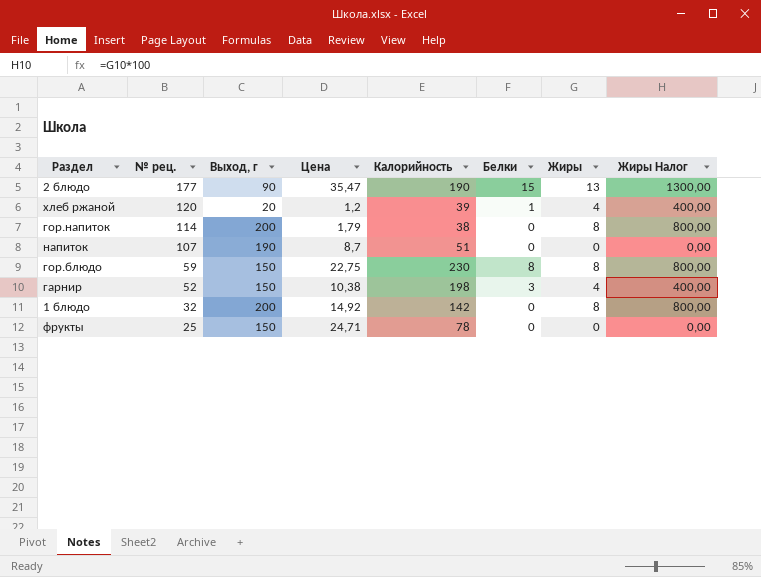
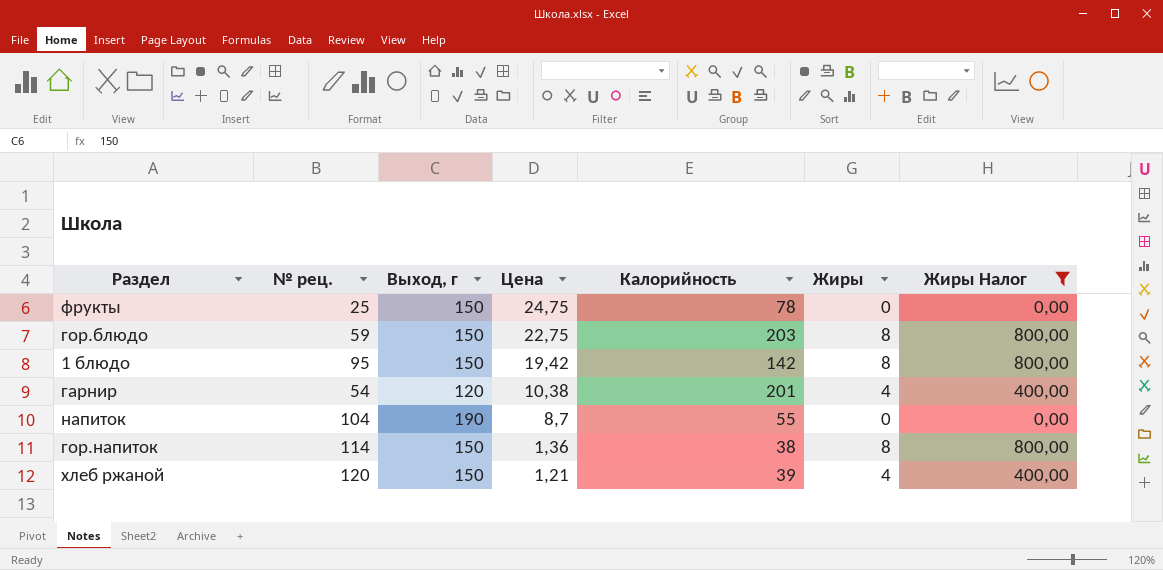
filter: none -> Жиры Налог != 1300,00
row order: № рец. descending -> Цена descending
column Белки | position: 6 -> none
фрукты | Цена: 24,71 -> 24,75
гор.блюдо | Калорийность: 230 -> 203
1 блюдо | № рец.: 32 -> 95
1 блюдо | Выход, г: 200 -> 150
1 блюдо | Цена: 14,92 -> 19,42
гарнир | № рец.: 52 -> 54
гарнир | Выход, г: 150 -> 120
гарнир | Калорийность: 198 -> 201
напиток | № рец.: 107 -> 104
напиток | Калорийность: 51 -> 55
гор.напиток | Выход, г: 200 -> 150
гор.напиток | Цена: 1,79 -> 1,36
хлеб ржаной | Выход, г: 20 -> 150
хлеб ржаной | Цена: 1,2 -> 1,21

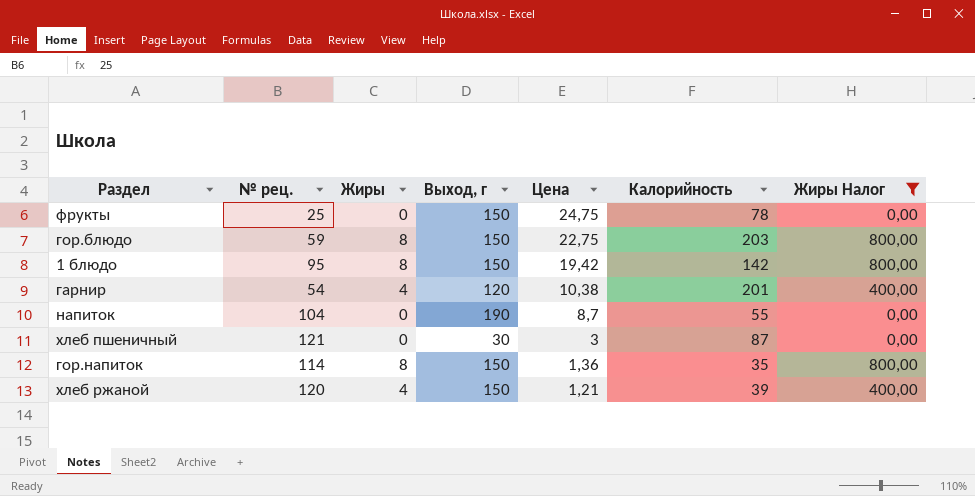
column Жиры | position: 6 -> 3
row хлеб пшеничный: none -> 121 | 0 | 30 | 3 | 87 | 0,00
гор.напиток | Калорийность: 38 -> 35

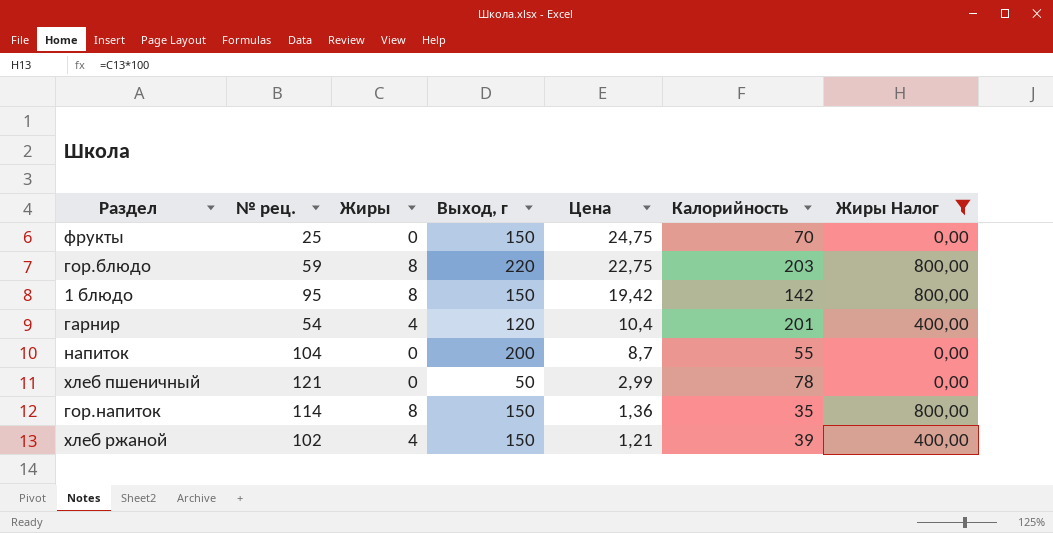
фрукты | Калорийность: 78 -> 70
гор.блюдо | Выход, г: 150 -> 220
гарнир | Цена: 10,38 -> 10,4
напиток | Выход, г: 190 -> 200
хлеб пшеничный | Выход, г: 30 -> 50
хлеб пшеничный | Цена: 3 -> 2,99
хлеб пшеничный | Калорийность: 87 -> 78
хлеб ржаной | № рец.: 120 -> 102

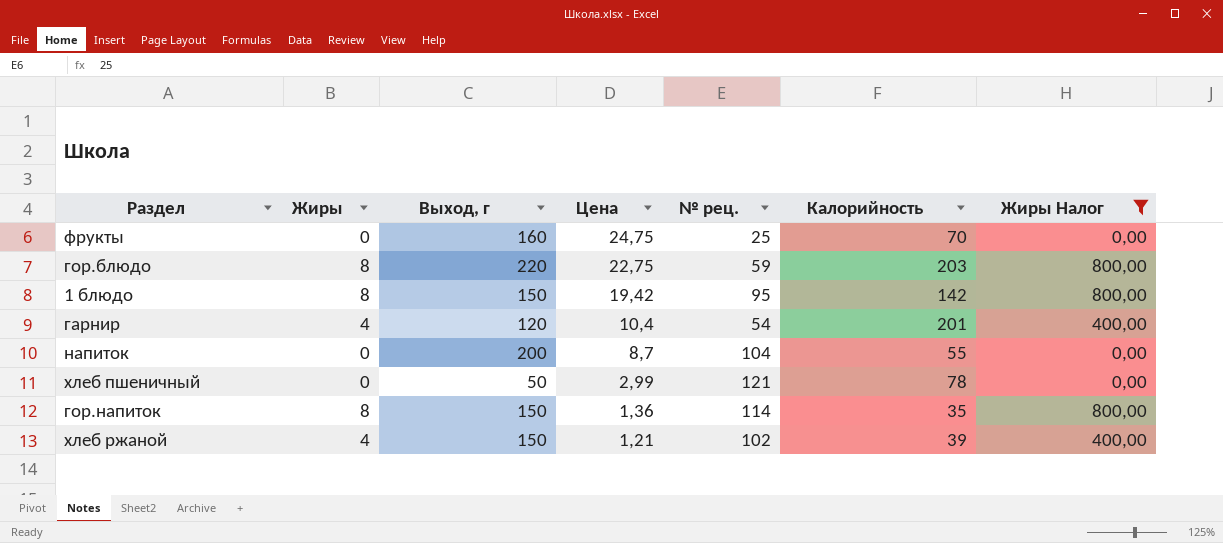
column № рец. | position: 2 -> 5
фрукты | Выход, г: 150 -> 160

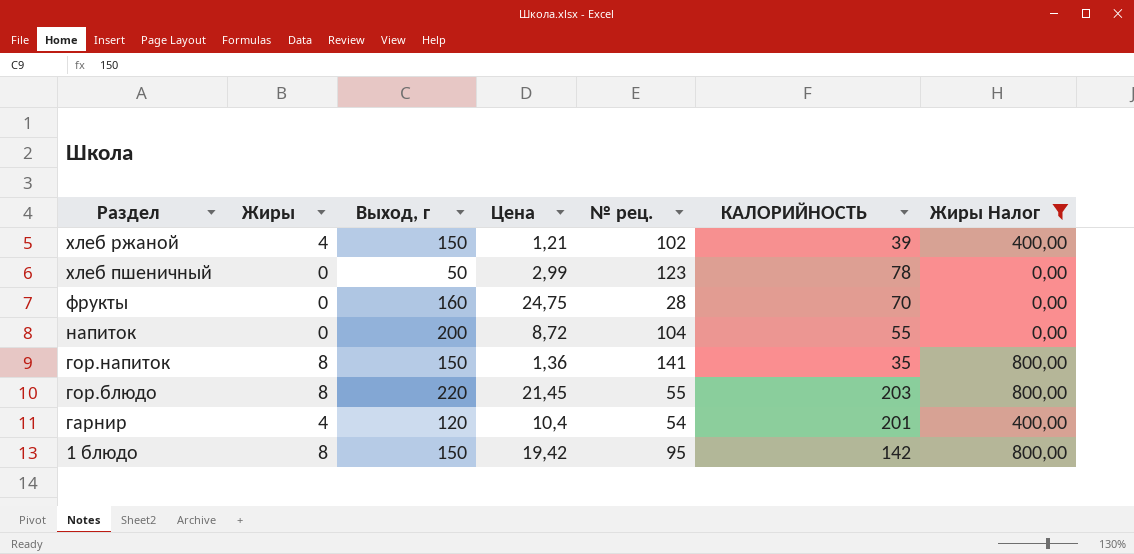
row order: Цена descending -> Раздел descending
column name: Калорийность -> КАЛОРИЙНОСТЬ
хлеб пшеничный | № рец.: 121 -> 123
фрукты | № рец.: 25 -> 28
напиток | Цена: 8,7 -> 8,72
гор.напиток | № рец.: 114 -> 141
гор.блюдо | Цена: 22,75 -> 21,45
гор.блюдо | № рец.: 59 -> 55

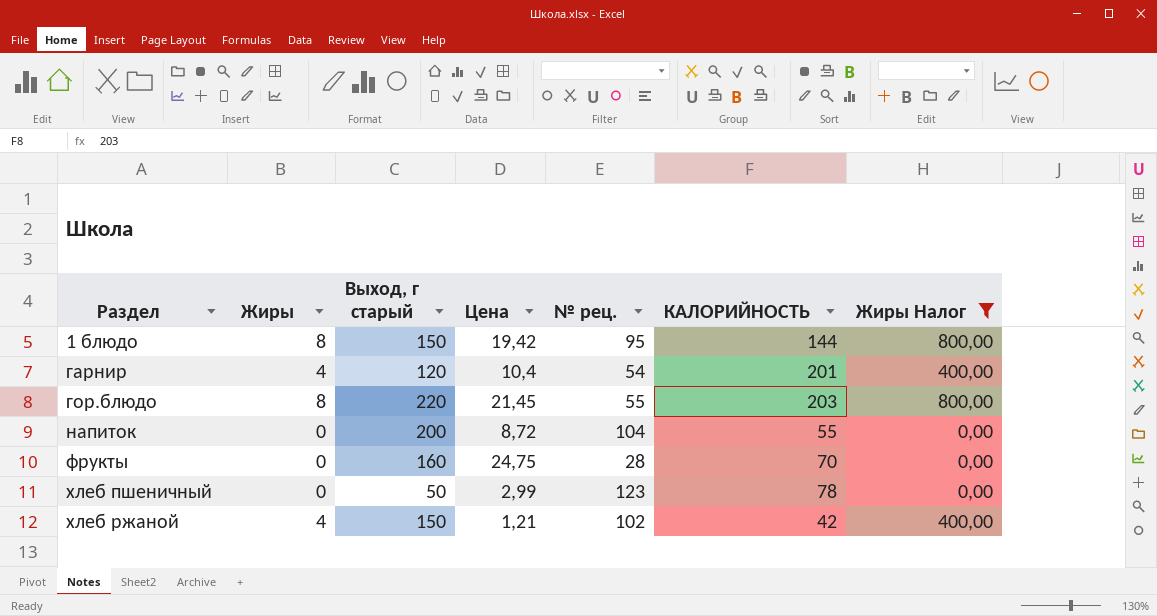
row order: Раздел descending -> Раздел ascending
column name: Выход, г -> Выход, г старый
row гор.напиток: 8 | 150 | 1,36 | 141 | 35 | 800,00 -> none
1 блюдо | КАЛОРИЙНОСТЬ: 142 -> 144
хлеб ржаной | КАЛОРИЙНОСТЬ: 39 -> 42

